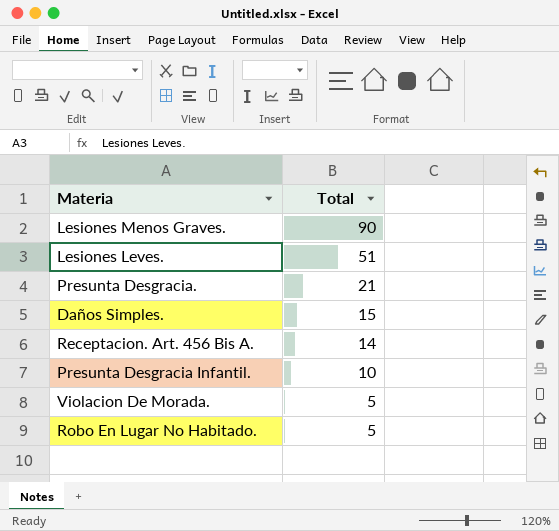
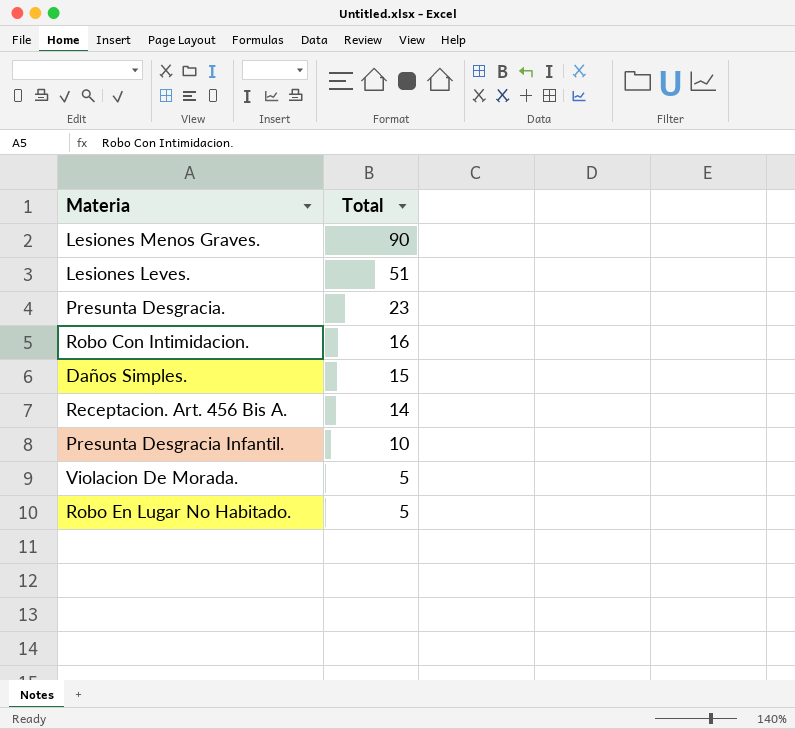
Presunta Desgracia. | Total: 21 -> 23
row Robo Con Intimidacion.: none -> 16

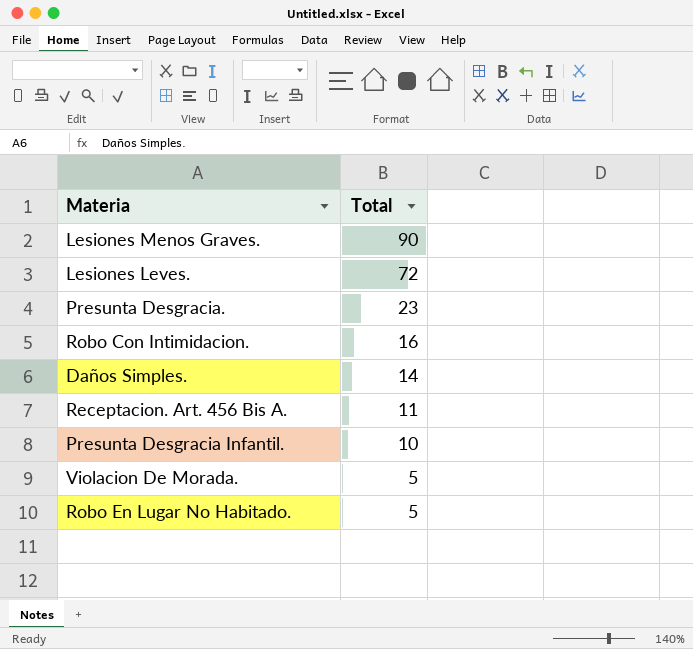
Lesiones Leves. | Total: 51 -> 72
Daños Simples. | Total: 15 -> 14
Receptacion. Art. 456 Bis A. | Total: 14 -> 11

